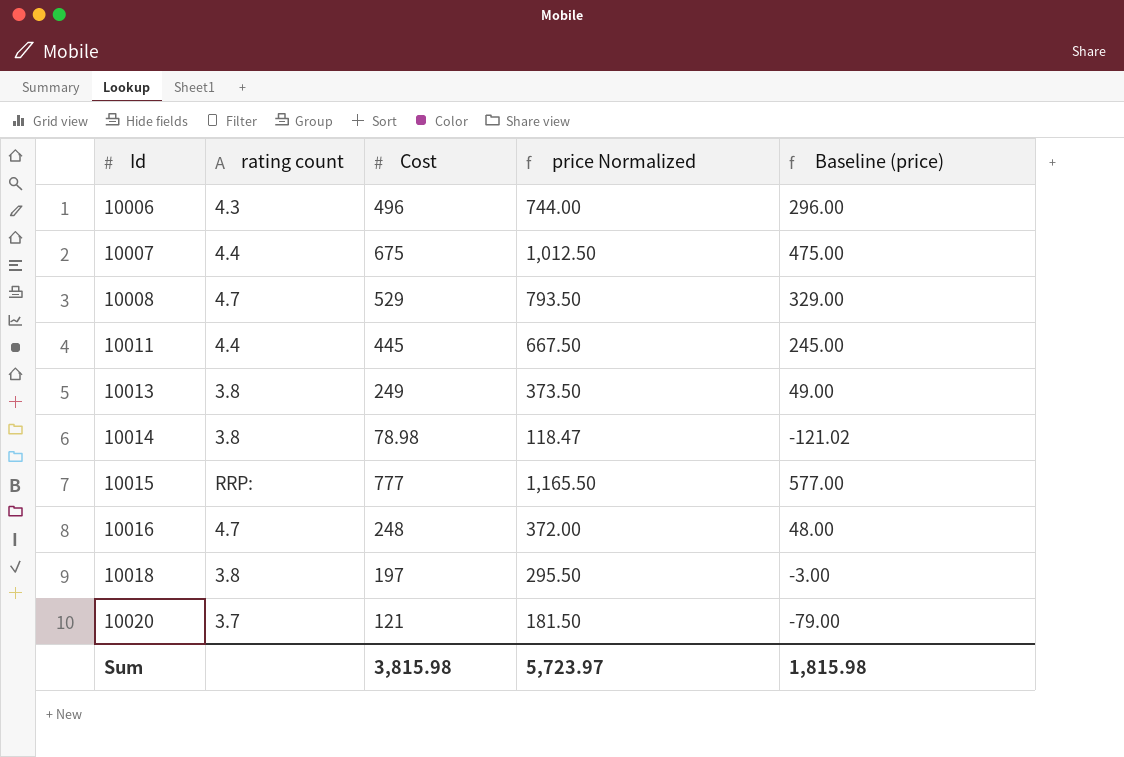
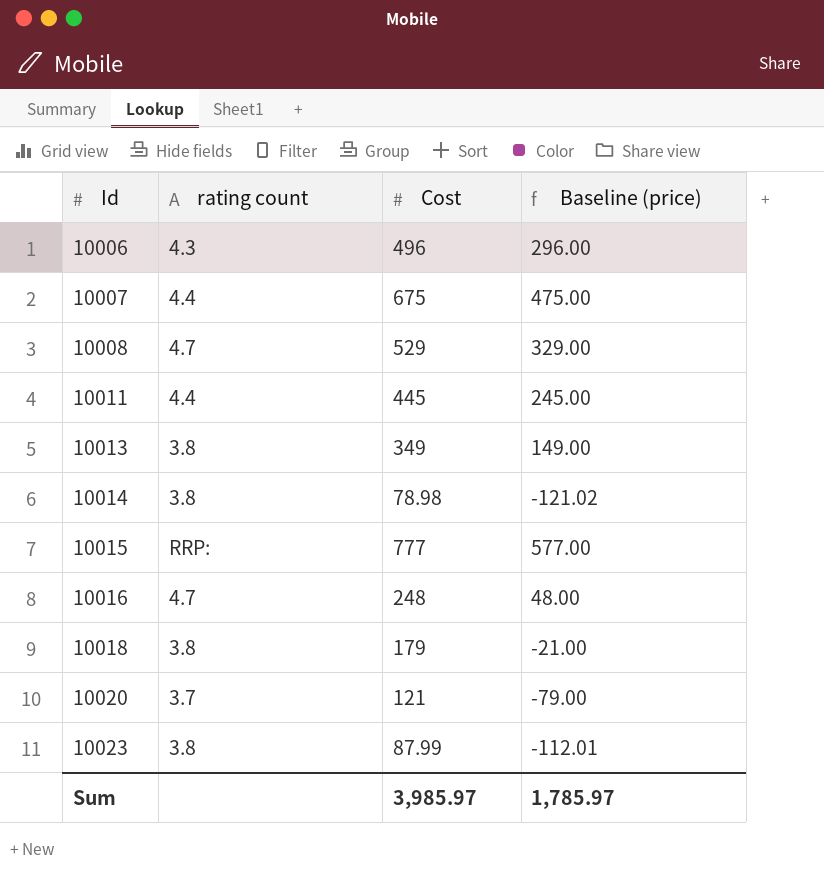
column price Normalized | formula: [Cost] * 1.5 -> none
10013 | Cost: 249 -> 349
10013 | Baseline (price): 49.00 -> 149.00
10018 | Cost: 197 -> 179
10018 | Baseline (price): -3.00 -> -21.00
row 10023: none -> 3.8 | 87.99 | -112.01
Sum | Cost: 3,815.98 -> 3,985.97
Sum | Baseline (price): 1,815.98 -> 1,785.97

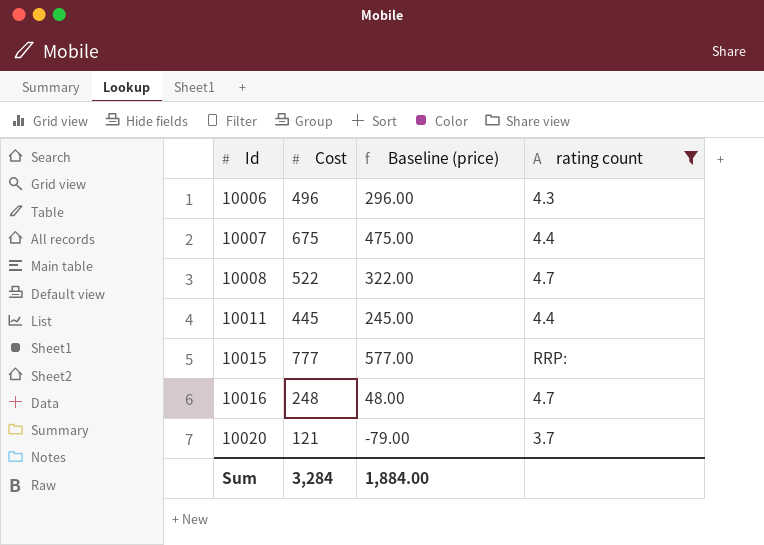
filter: none -> rating count != 3.8
column rating count | position: 2 -> 4
10008 | Cost: 529 -> 522
10008 | Baseline (price): 329.00 -> 322.00
Sum | Cost: 3,985.97 -> 3,284
Sum | Baseline (price): 1,785.97 -> 1,884.00

